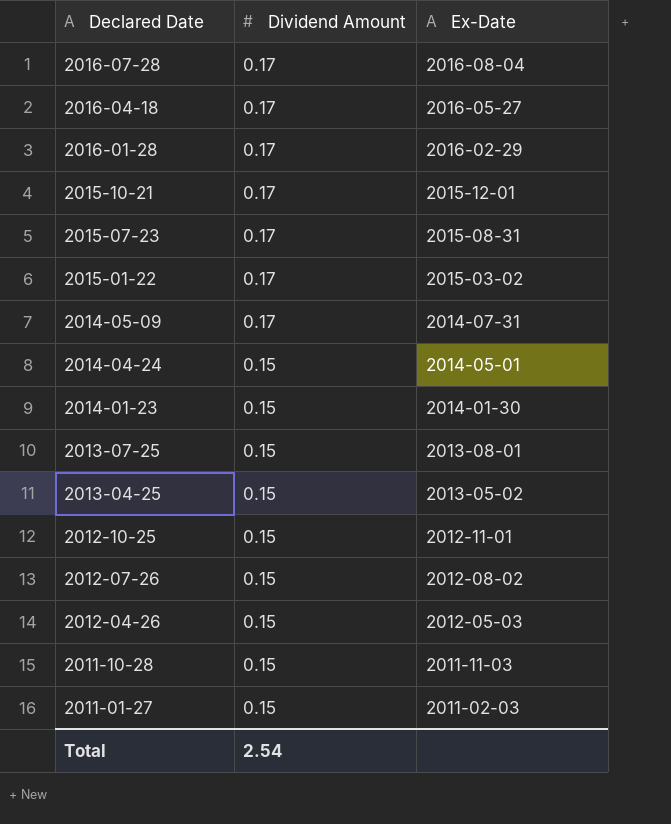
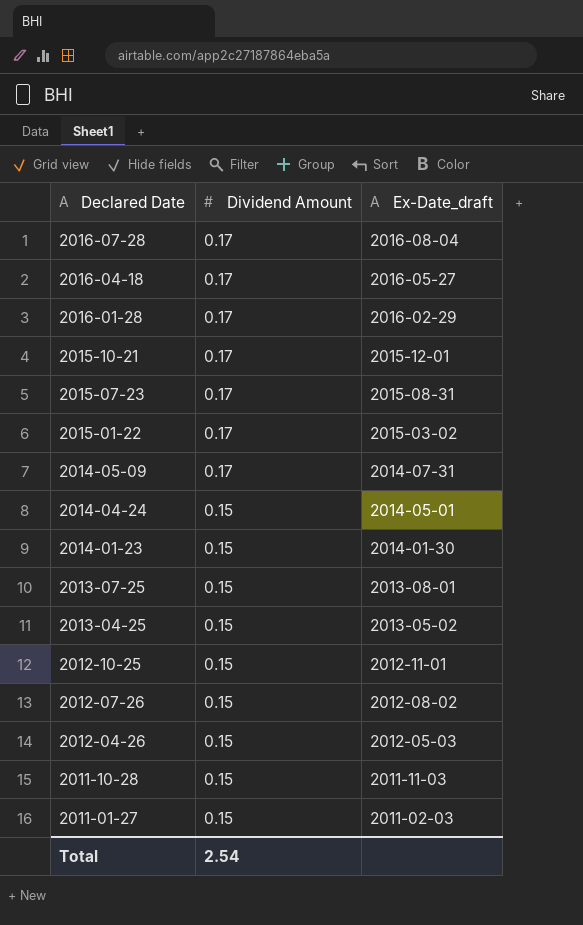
column name: Ex-Date -> Ex-Date_draft

